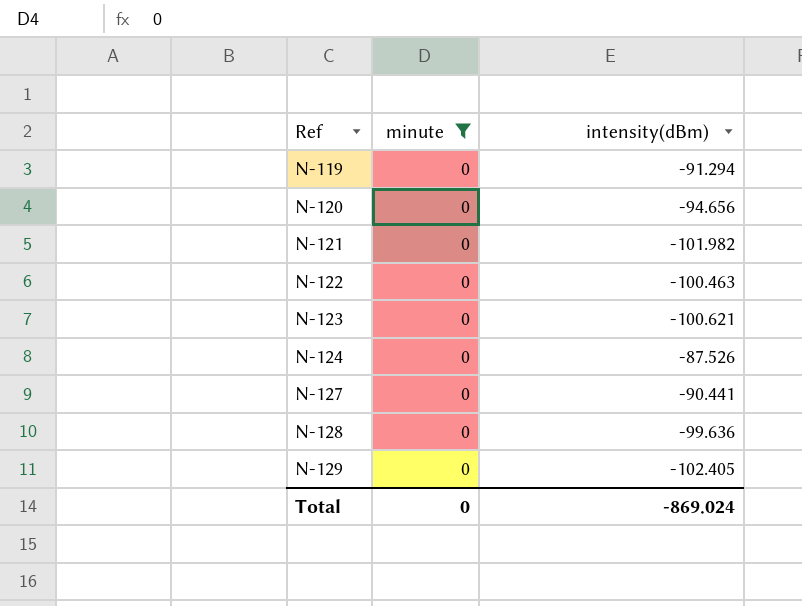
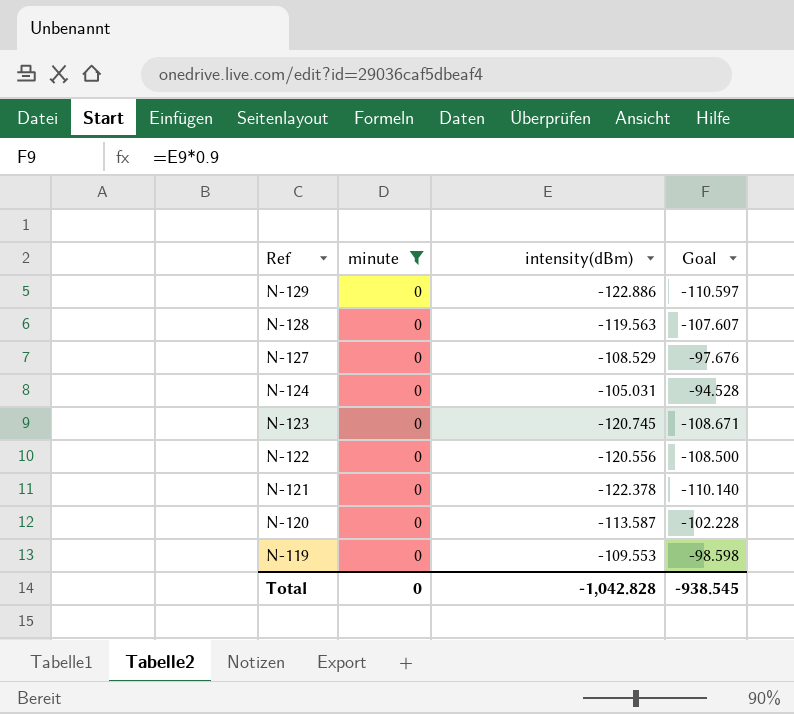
row order: Ref ascending -> Ref descending
column Goal | formula: none -> [intensity(dBm)] * 0.9
N-129 | intensity(dBm): -102.405 -> -122.886
N-128 | intensity(dBm): -99.636 -> -119.563
N-127 | intensity(dBm): -90.441 -> -108.529
N-124 | intensity(dBm): -87.526 -> -105.031
N-123 | intensity(dBm): -100.621 -> -120.745
N-122 | intensity(dBm): -100.463 -> -120.556
N-121 | intensity(dBm): -101.982 -> -122.378
N-120 | intensity(dBm): -94.656 -> -113.587
N-119 | intensity(dBm): -91.294 -> -109.553
Total | intensity(dBm): -869.024 -> -1,042.828

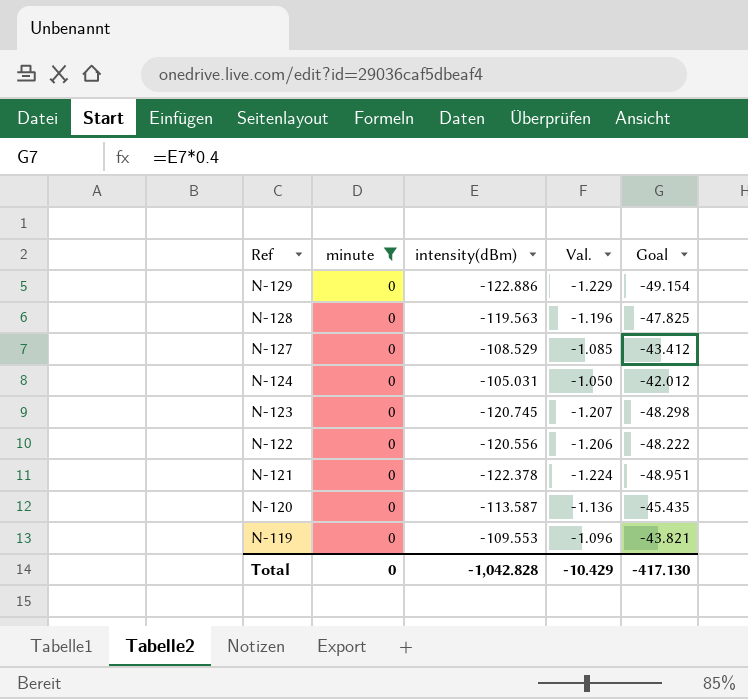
column Val. | formula: none -> [intensity(dBm)] * 0.01
column Goal | formula: [intensity(dBm)] * 0.9 -> [intensity(dBm)] * 0.4
Total | Goal: -938.545 -> -417.130

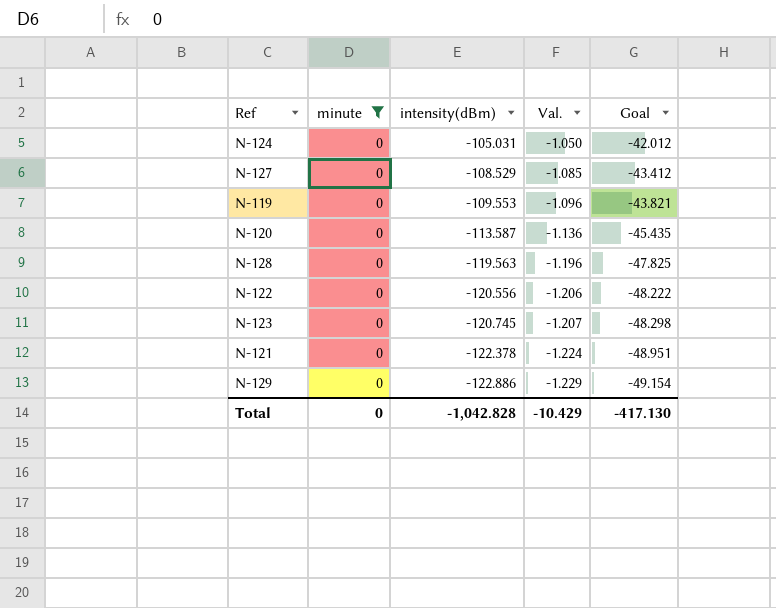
row order: Ref descending -> intensity(dBm) descending

